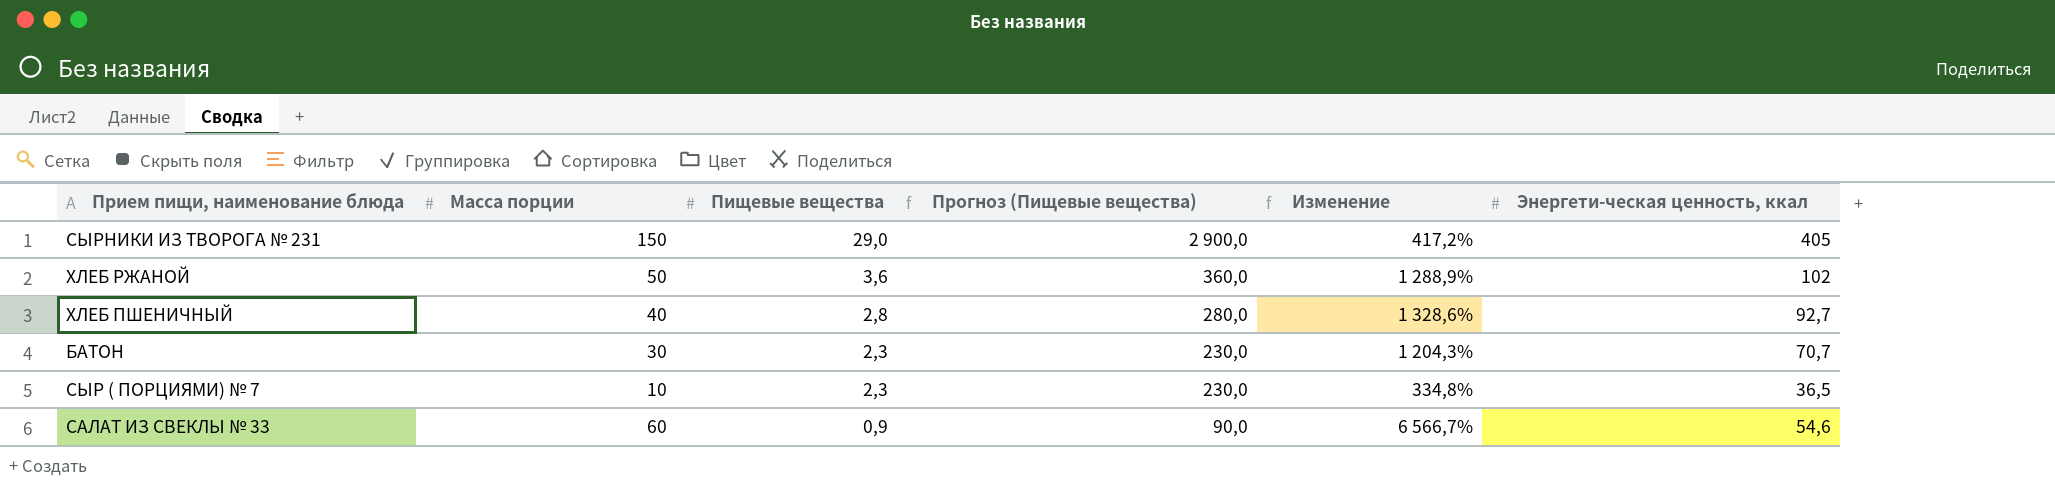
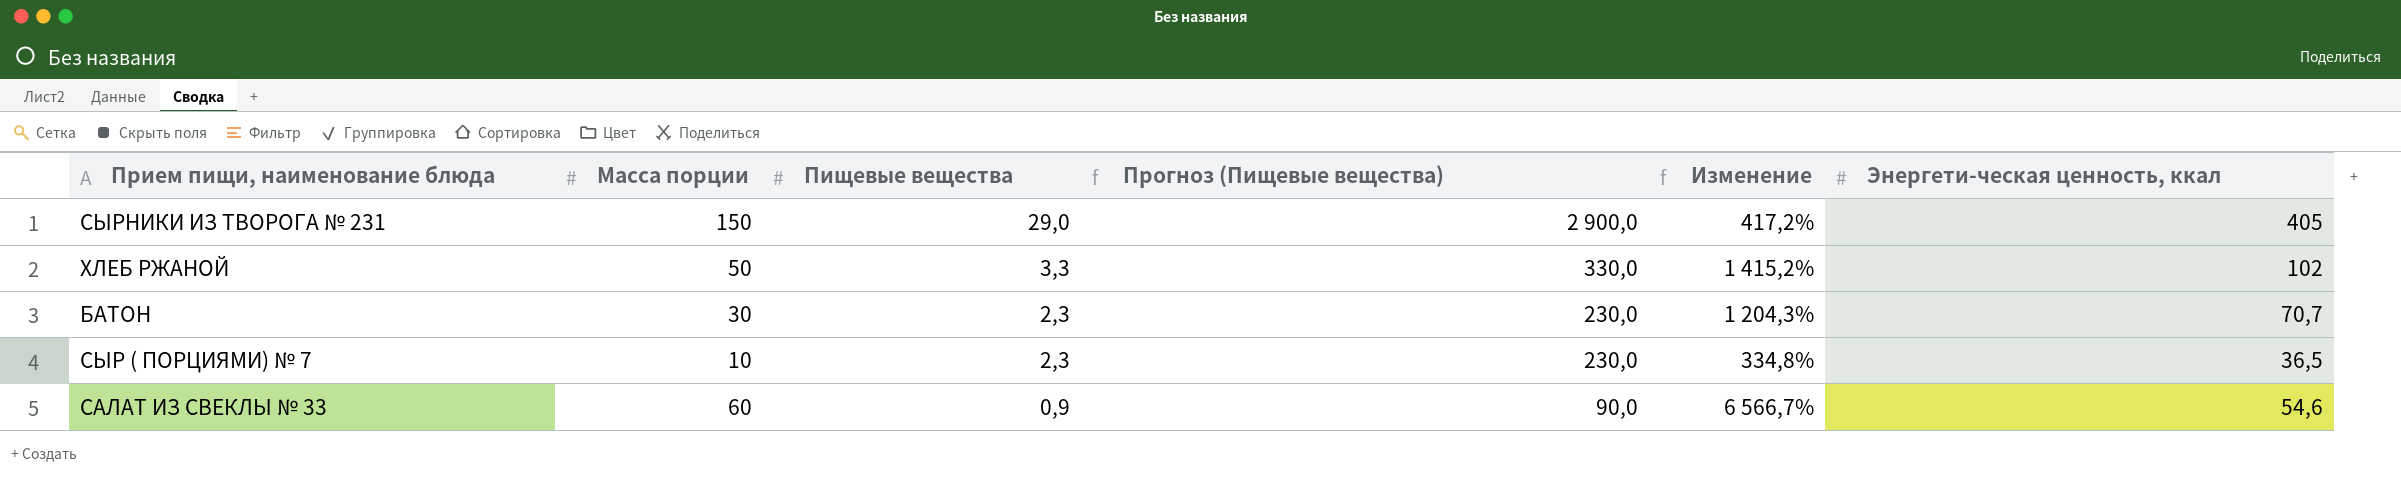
row ХЛЕБ ПШЕНИЧНЫЙ: 40 | 2,8 | 280,0 | 1 328,6% | 92,7 -> none
ХЛЕБ РЖАНОЙ | Пищевые вещества: 3,6 -> 3,3
ХЛЕБ РЖАНОЙ | Прогноз (Пищевые вещества): 360,0 -> 330,0
ХЛЕБ РЖАНОЙ | Изменение: 1 288,9% -> 1 415,2%

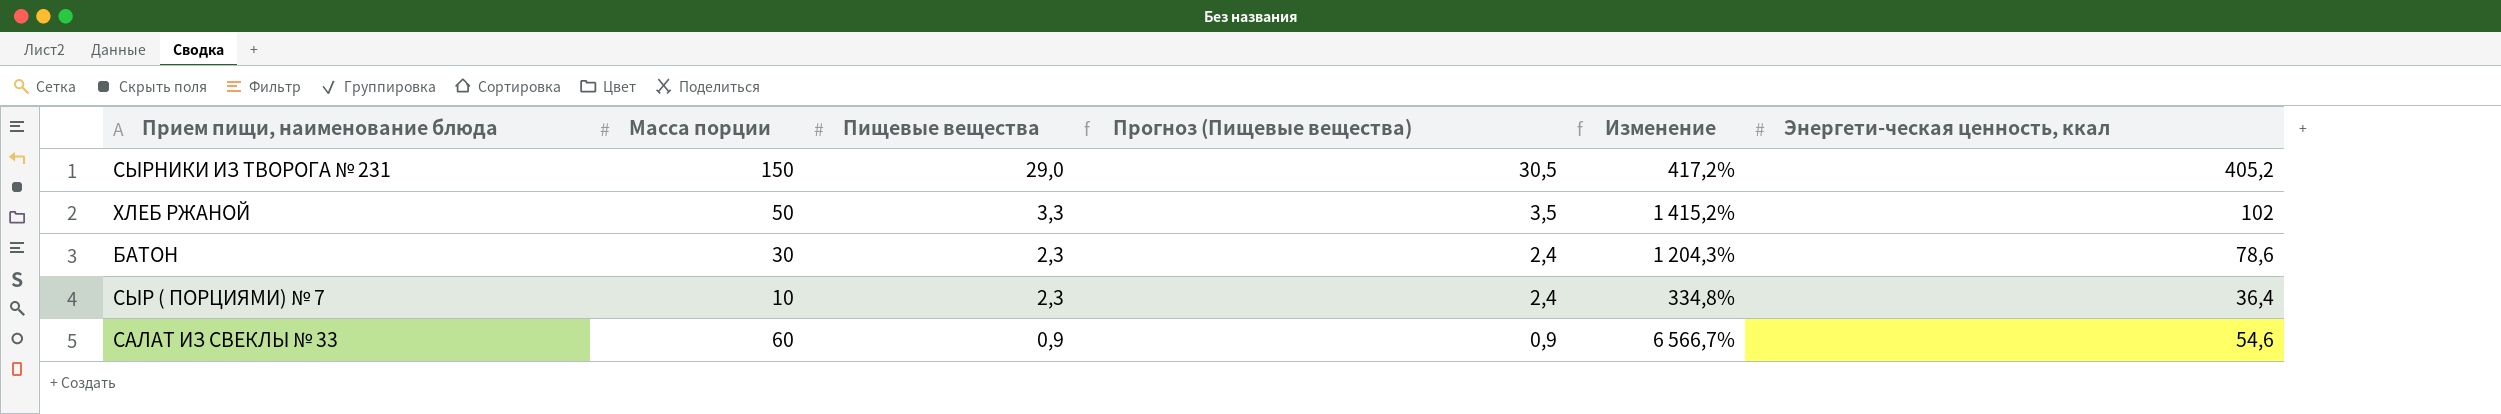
column Прогноз (Пищевые вещества) | formula: [Пищевые вещества] * 100 -> [Пищевые вещества] * 1,05
СЫРНИКИ ИЗ ТВОРОГА № 231 | Энергети-ческая ценность, ккал: 405 -> 405,2
БАТОН | Энергети-ческая ценность, ккал: 70,7 -> 78,6
СЫР ( ПОРЦИЯМИ) № 7 | Энергети-ческая ценность, ккал: 36,5 -> 36,4

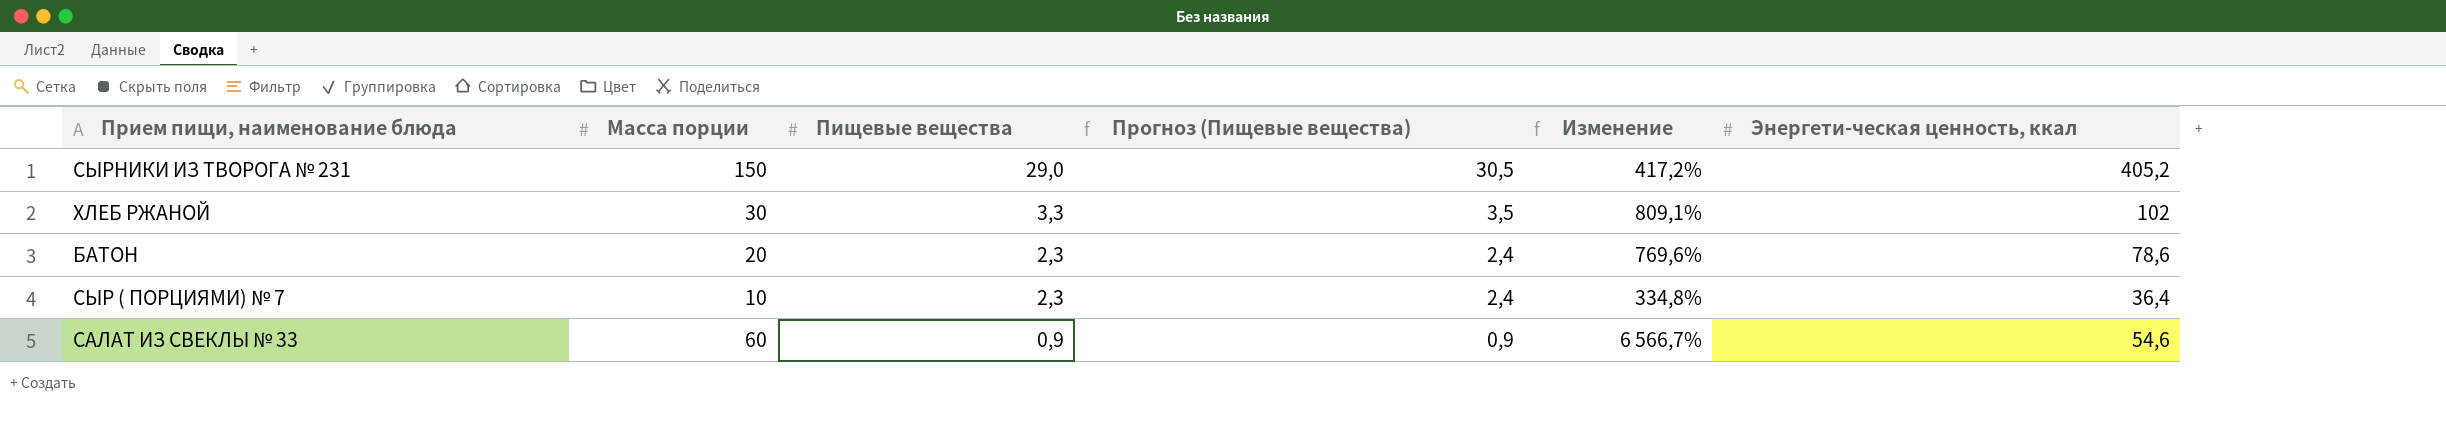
ХЛЕБ РЖАНОЙ | Масса порции: 50 -> 30
ХЛЕБ РЖАНОЙ | Изменение: 1 415,2% -> 809,1%
БАТОН | Масса порции: 30 -> 20
БАТОН | Изменение: 1 204,3% -> 769,6%

